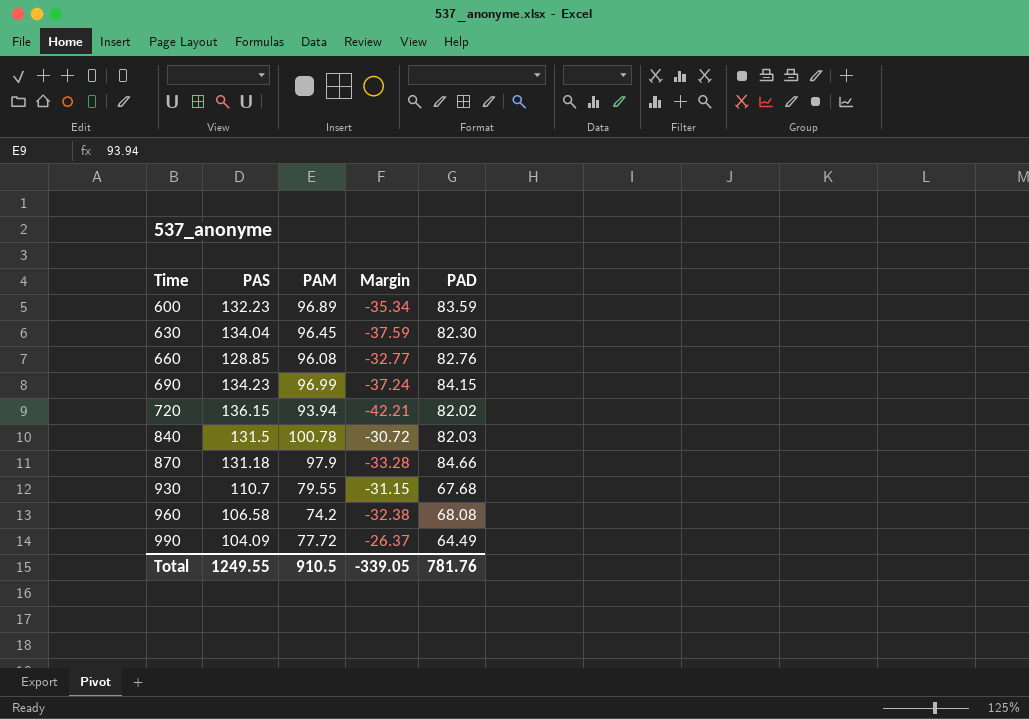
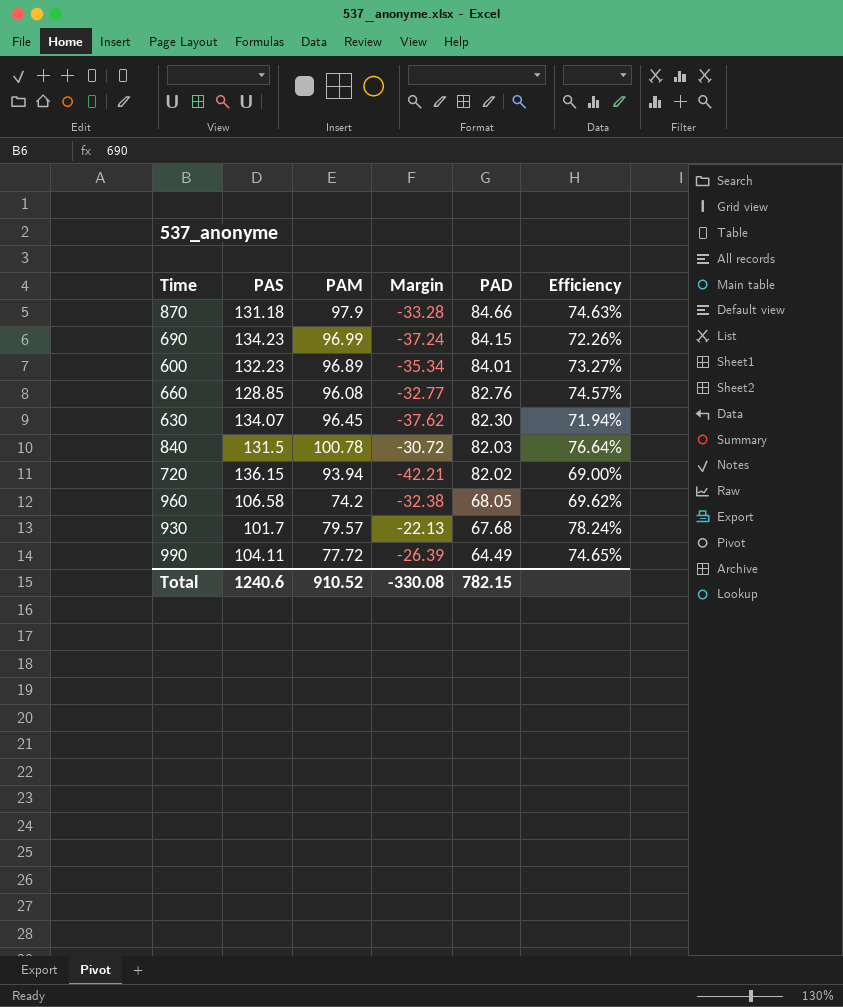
row order: Time ascending -> PAD descending
column Efficiency | formula: none -> [PAM] / [PAS]
600 | PAD: 83.59 -> 84.01
630 | PAS: 134.04 -> 134.07
630 | Margin: -37.59 -> -37.62
960 | PAD: 68.08 -> 68.05
930 | PAS: 110.7 -> 101.7
930 | PAM: 79.55 -> 79.57
930 | Margin: -31.15 -> -22.13
990 | PAS: 104.09 -> 104.11
990 | Margin: -26.37 -> -26.39
Total | PAS: 1249.55 -> 1240.6
Total | PAM: 910.5 -> 910.52
Total | Margin: -339.05 -> -330.08
Total | PAD: 781.76 -> 782.15

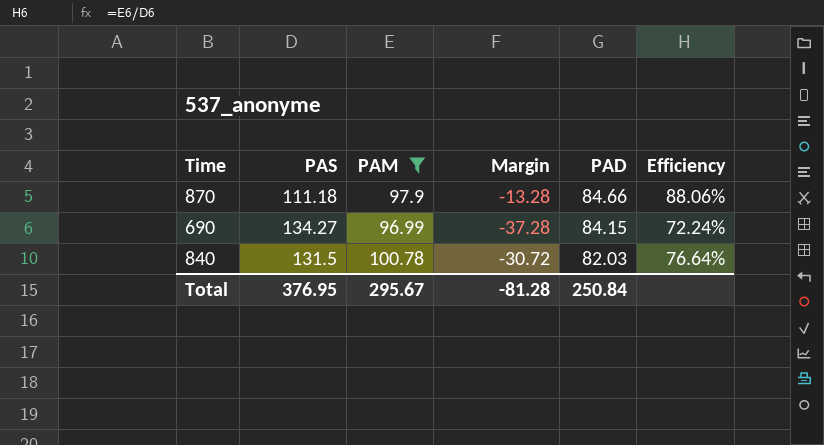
filter: none -> PAM >= 96.99
870 | PAS: 131.18 -> 111.18
870 | Margin: -33.28 -> -13.28
870 | Efficiency: 74.63% -> 88.06%
690 | PAS: 134.23 -> 134.27
690 | Margin: -37.24 -> -37.28
690 | Efficiency: 72.26% -> 72.24%
Total | PAS: 1240.6 -> 376.95
Total | PAM: 910.52 -> 295.67
Total | Margin: -330.08 -> -81.28
Total | PAD: 782.15 -> 250.84

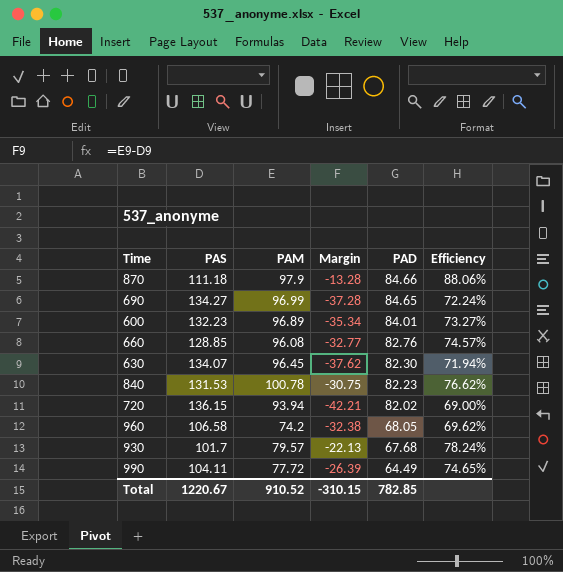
filter: PAM >= 96.99 -> none
690 | PAD: 84.15 -> 84.65
840 | PAS: 131.5 -> 131.53
840 | Margin: -30.72 -> -30.75
840 | PAD: 82.03 -> 82.23
840 | Efficiency: 76.64% -> 76.62%
Total | PAS: 376.95 -> 1220.67
Total | PAM: 295.67 -> 910.52
Total | Margin: -81.28 -> -310.15
Total | PAD: 250.84 -> 782.85

